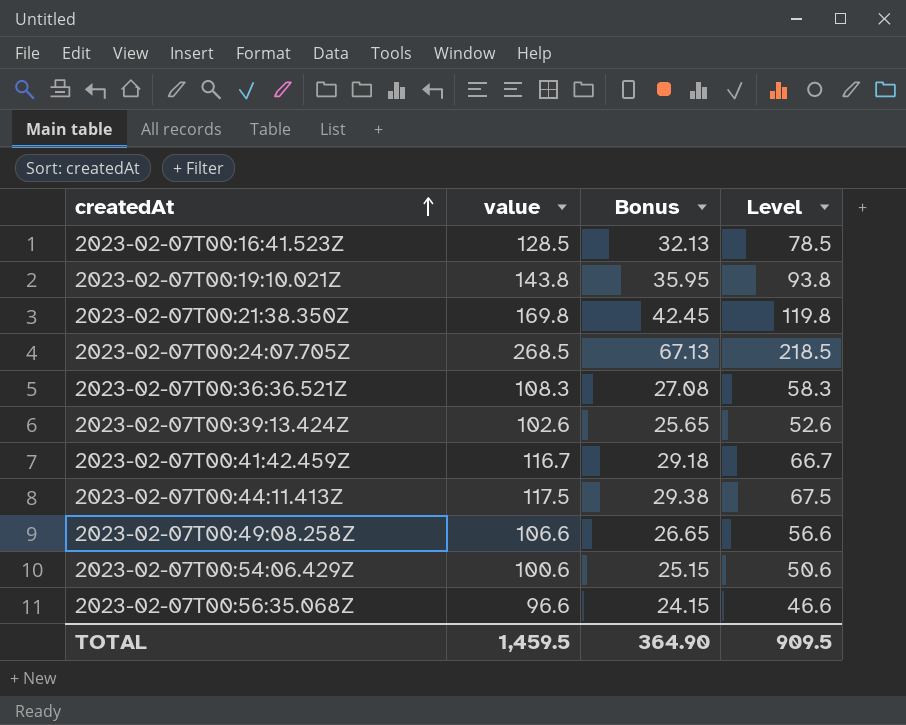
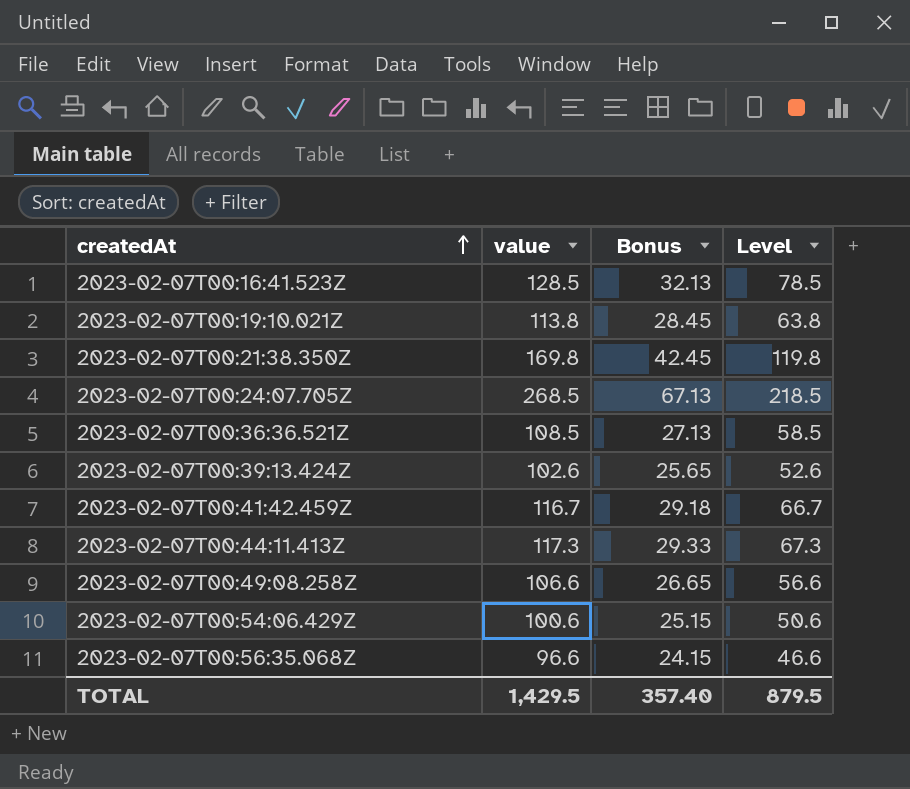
2023-02-07T00:19:10.021Z | value: 143.8 -> 113.8
2023-02-07T00:19:10.021Z | Bonus: 35.95 -> 28.45
2023-02-07T00:19:10.021Z | Level: 93.8 -> 63.8
2023-02-07T00:36:36.521Z | value: 108.3 -> 108.5
2023-02-07T00:36:36.521Z | Bonus: 27.08 -> 27.13
2023-02-07T00:36:36.521Z | Level: 58.3 -> 58.5
2023-02-07T00:44:11.413Z | value: 117.5 -> 117.3
2023-02-07T00:44:11.413Z | Bonus: 29.38 -> 29.33
2023-02-07T00:44:11.413Z | Level: 67.5 -> 67.3
TOTAL | value: 1,459.5 -> 1,429.5
TOTAL | Bonus: 364.90 -> 357.40
TOTAL | Level: 909.5 -> 879.5

